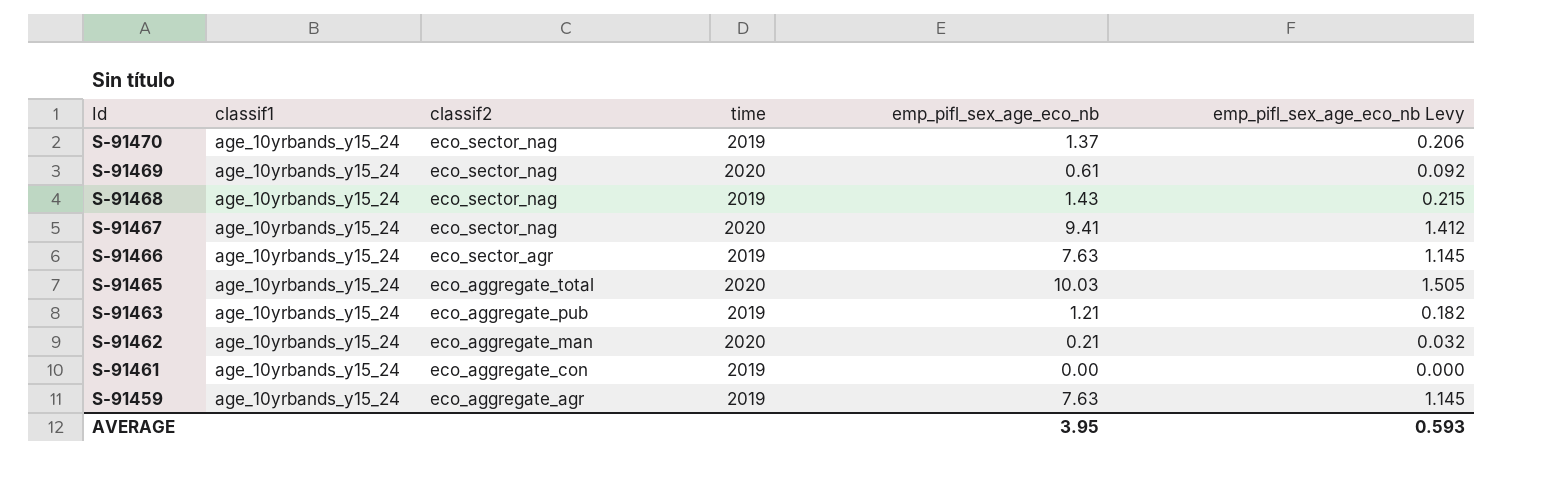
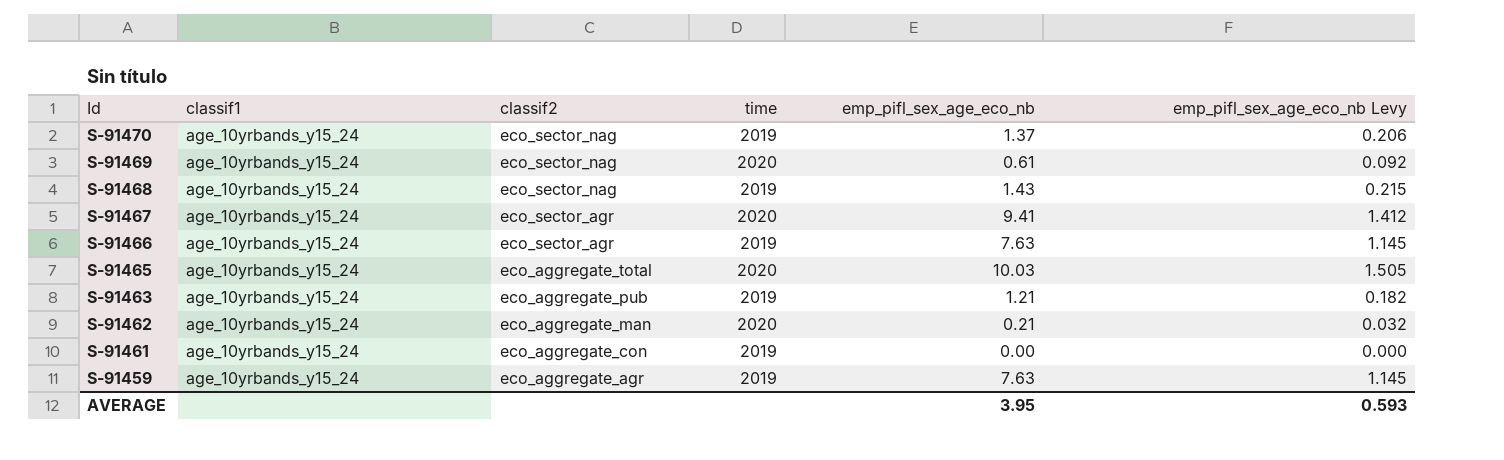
S-91467 | classif2: eco_sector_nag -> eco_sector_agr

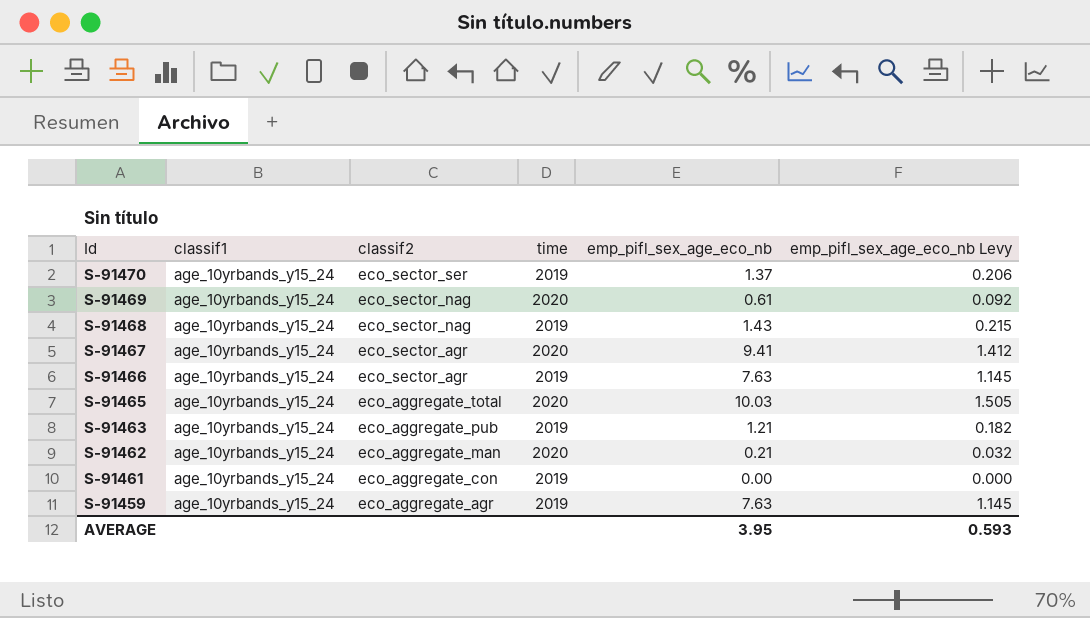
S-91470 | classif2: eco_sector_nag -> eco_sector_ser

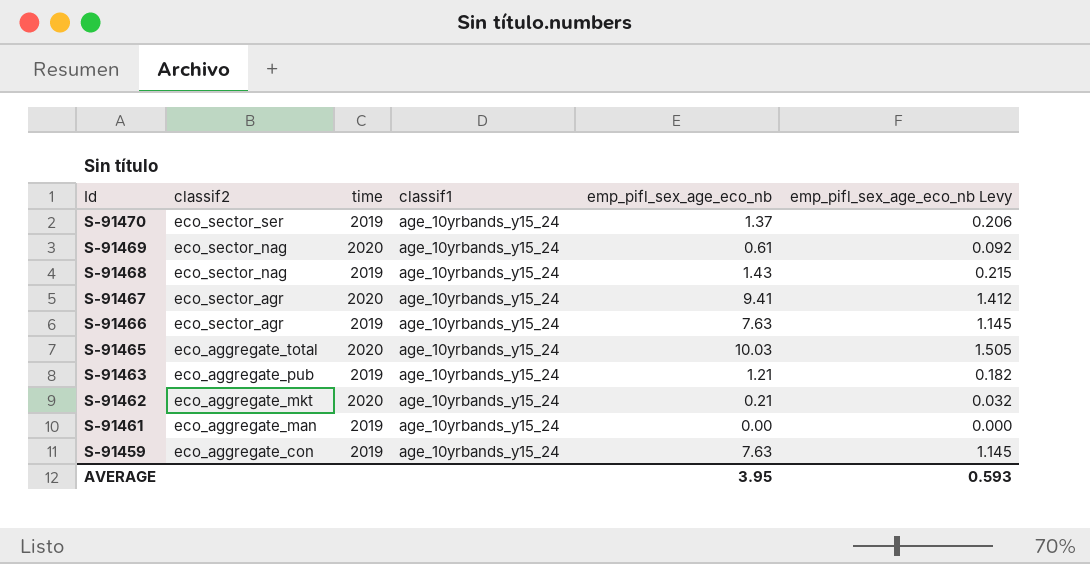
column classif1 | position: 2 -> 4
S-91462 | classif2: eco_aggregate_man -> eco_aggregate_mkt
S-91461 | classif2: eco_aggregate_con -> eco_aggregate_man
S-91459 | classif2: eco_aggregate_agr -> eco_aggregate_con

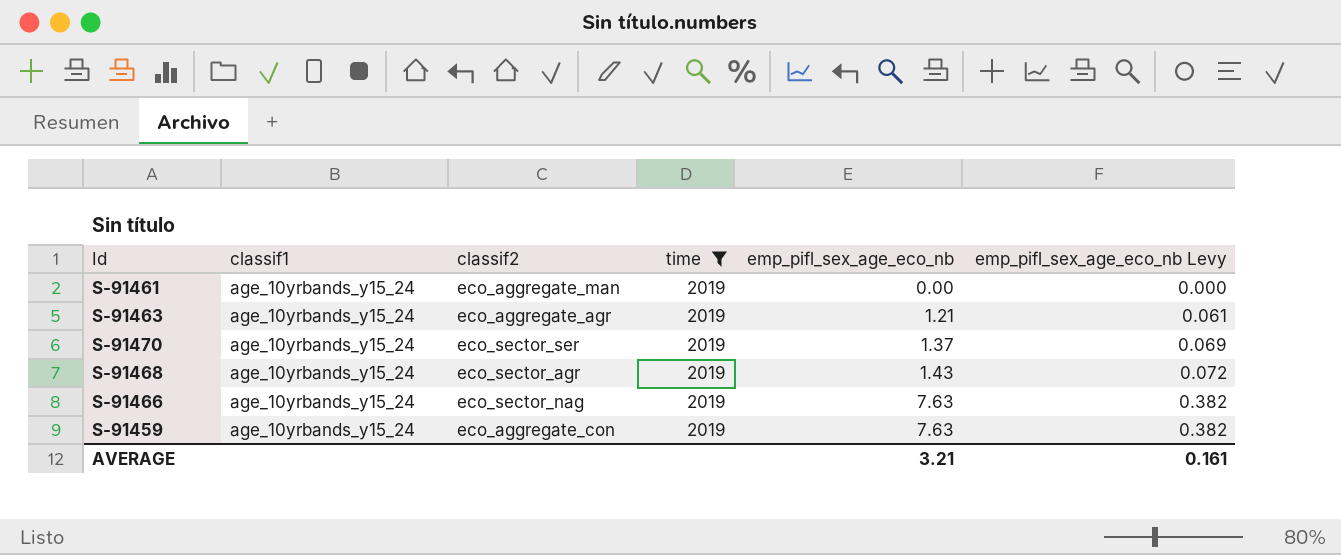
filter: none -> time = 2019
row order: Id descending -> emp_pifl_sex_age_eco_nb ascending
column classif1 | position: 4 -> 2
column emp_pifl_sex_age_eco_nb Levy | formula: [emp_pifl_sex_age_eco_nb] * 0.15 -> [emp_pifl_sex_age_eco_nb] * 0.05
S-91463 | classif2: eco_aggregate_pub -> eco_aggregate_agr
S-91468 | classif2: eco_sector_nag -> eco_sector_agr
S-91466 | classif2: eco_sector_agr -> eco_sector_nag
AVERAGE | emp_pifl_sex_age_eco_nb: 3.95 -> 3.21
AVERAGE | emp_pifl_sex_age_eco_nb Levy: 0.593 -> 0.161

